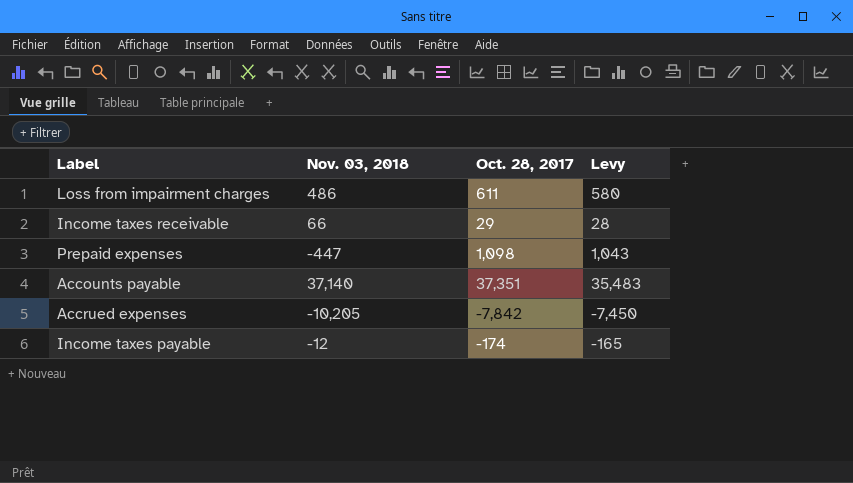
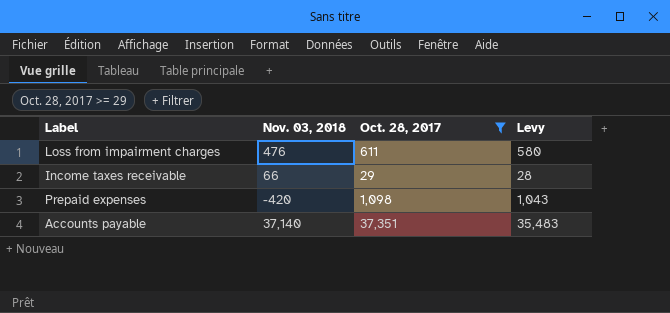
filter: none -> Oct. 28, 2017 >= 29
Loss from impairment charges | Nov. 03, 2018: 486 -> 476
Prepaid expenses | Nov. 03, 2018: -447 -> -420

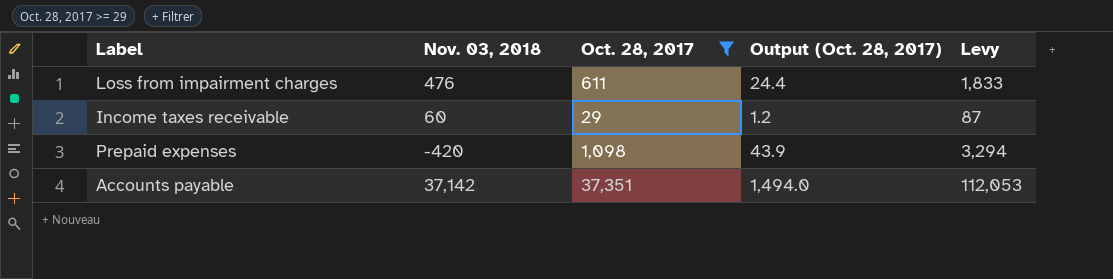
column Output (Oct. 28, 2017) | formula: none -> [Oct. 28, 2017] * 0.04
column Levy | formula: [Oct. 28, 2017] * 0.95 -> [Oct. 28, 2017] * 3
Income taxes receivable | Nov. 03, 2018: 66 -> 60
Accounts payable | Nov. 03, 2018: 37,140 -> 37,142

